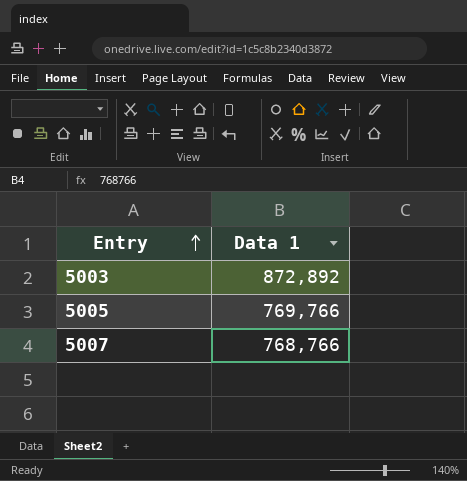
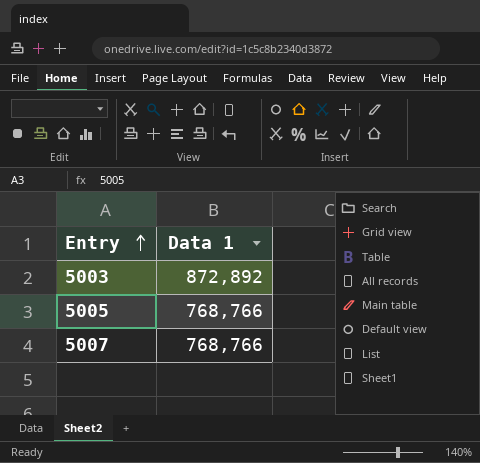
5005 | Data 1: 769,766 -> 768,766

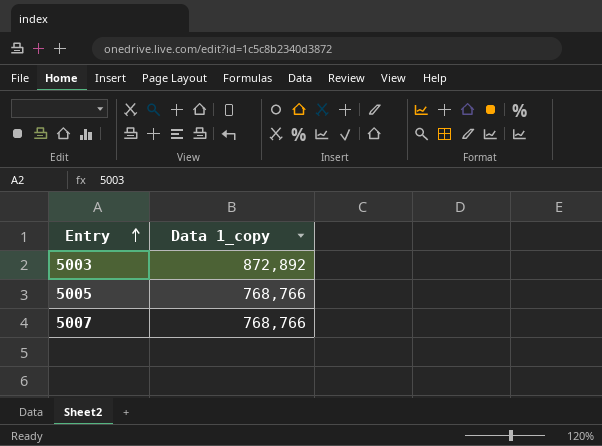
column name: Data 1 -> Data 1_copy

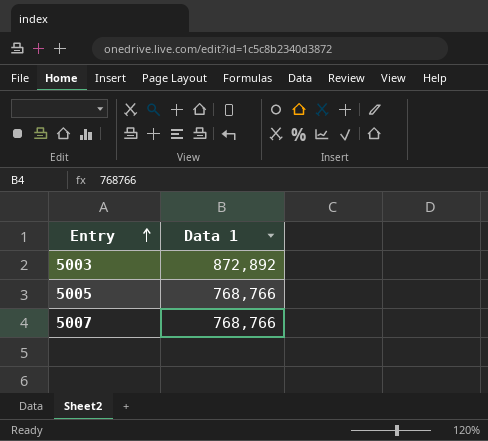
column name: Data 1_copy -> Data 1

